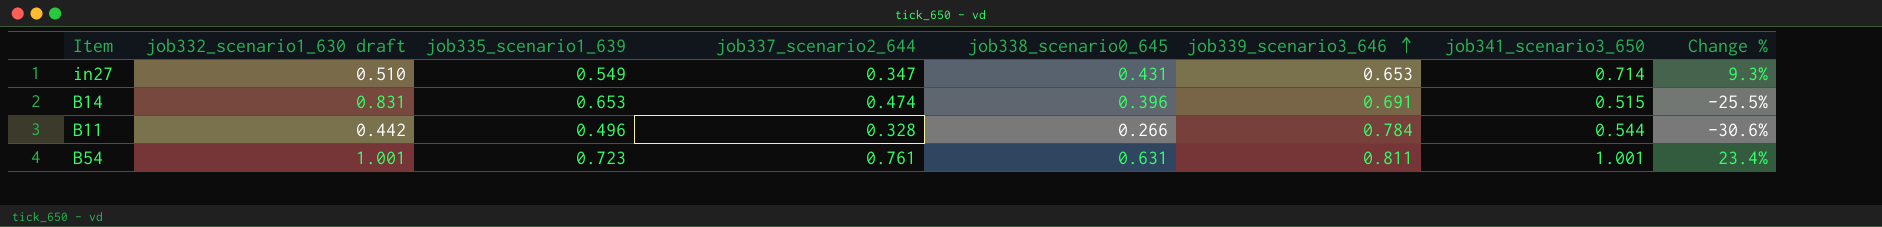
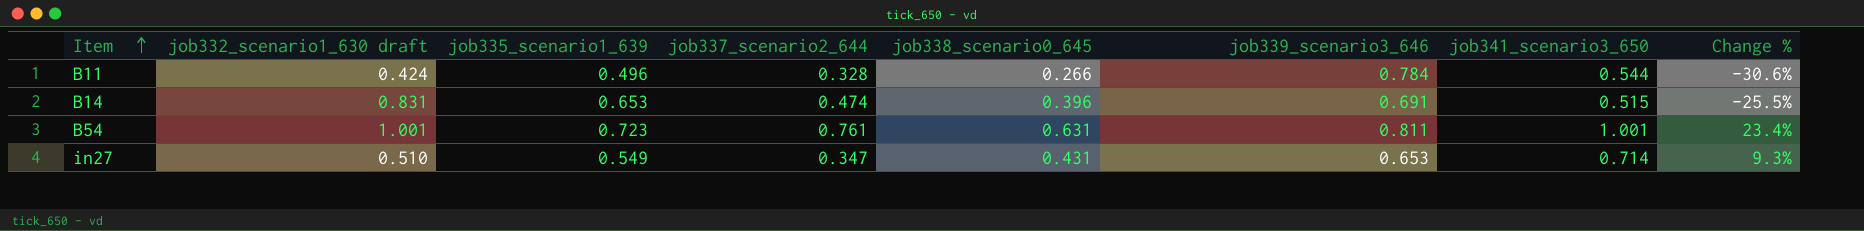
row order: job339_scenario3_646 ascending -> Item ascending
B11 | job332_scenario1_630 draft: 0.442 -> 0.424

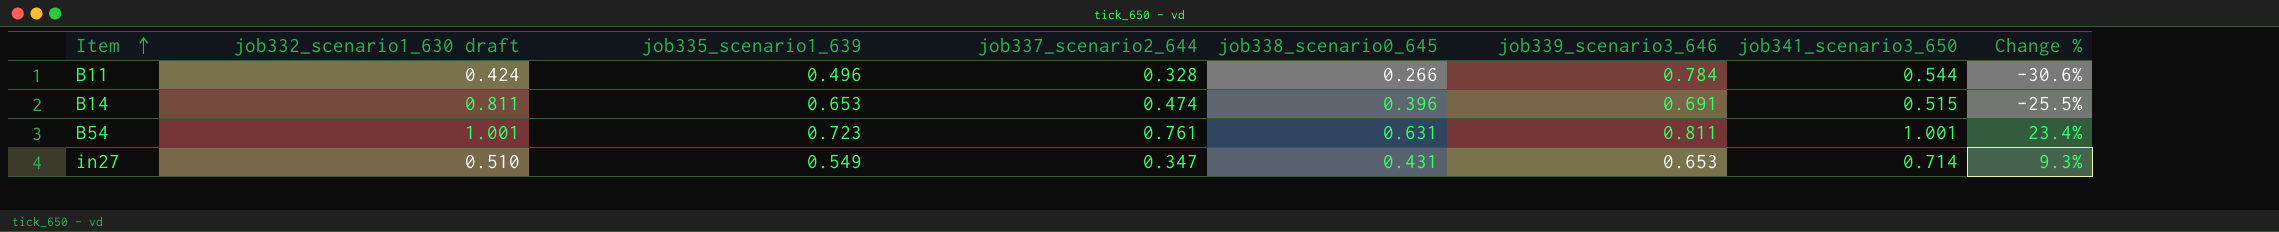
B14 | job332_scenario1_630 draft: 0.831 -> 0.811

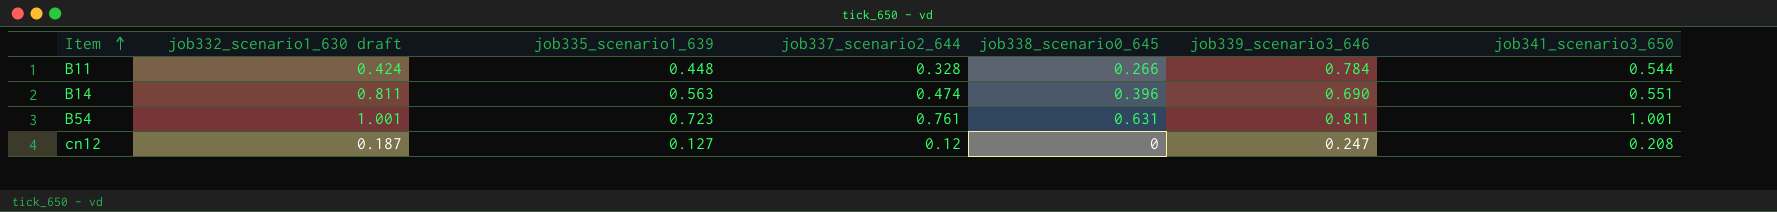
column Change % | formula: ([job341_scenario3_650] - [job339_scenario3_646]) / [job339_scenario3_646] -> none
row in27: 0.510 | 0.549 | 0.347 | 0.431 | 0.653 | 0.714 | 9.3% -> none
B11 | job335_scenario1_639: 0.496 -> 0.448
B14 | job335_scenario1_639: 0.653 -> 0.563
B14 | job339_scenario3_646: 0.691 -> 0.690
B14 | job341_scenario3_650: 0.515 -> 0.551
row cn12: none -> 0.187 | 0.127 | 0.12 | 0 | 0.247 | 0.208

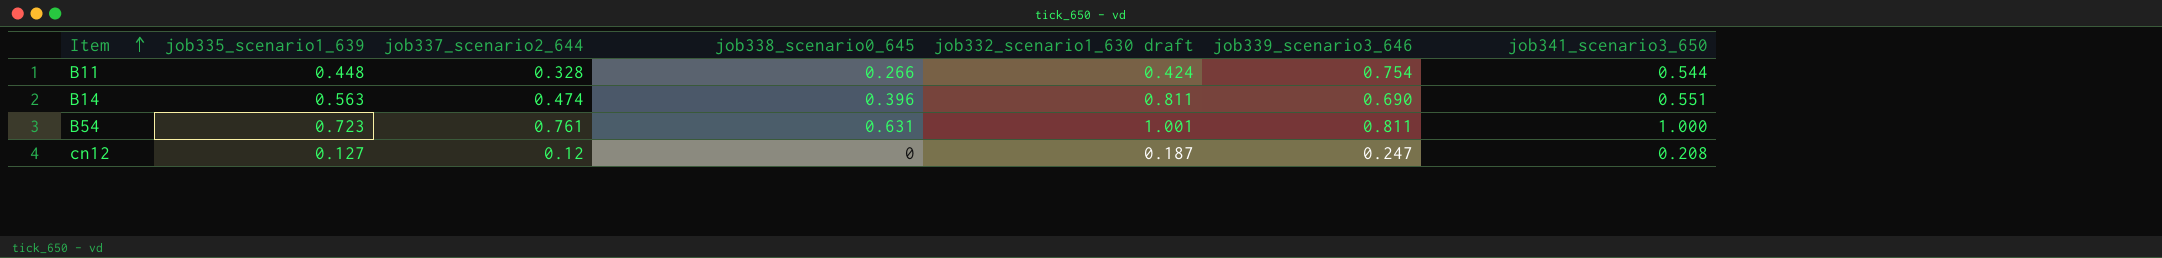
column job332_scenario1_630 draft | position: 2 -> 5
B11 | job339_scenario3_646: 0.784 -> 0.754
B54 | job341_scenario3_650: 1.001 -> 1.000

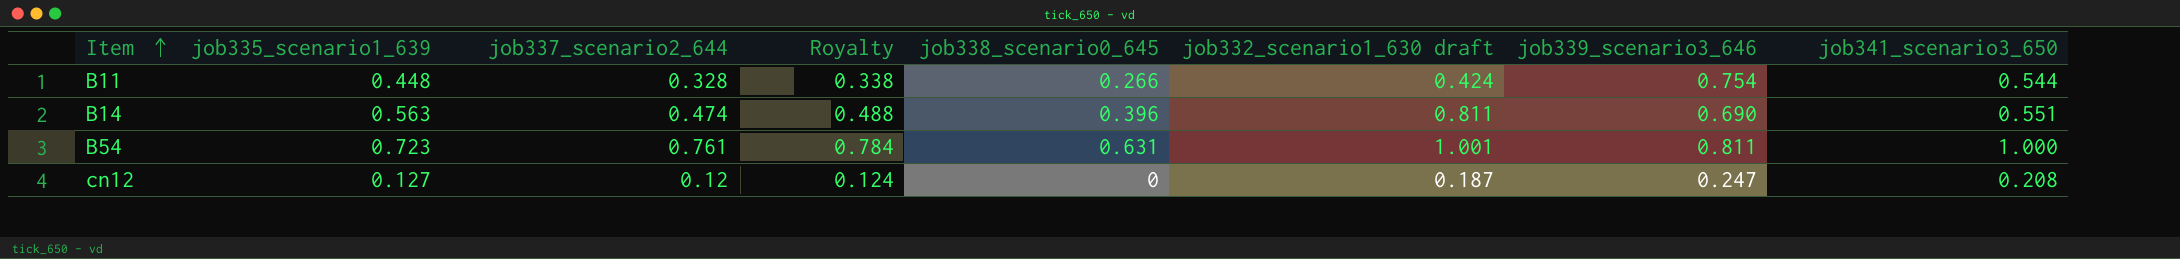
column Royalty | formula: none -> [job337_scenario2_644] * 1.03

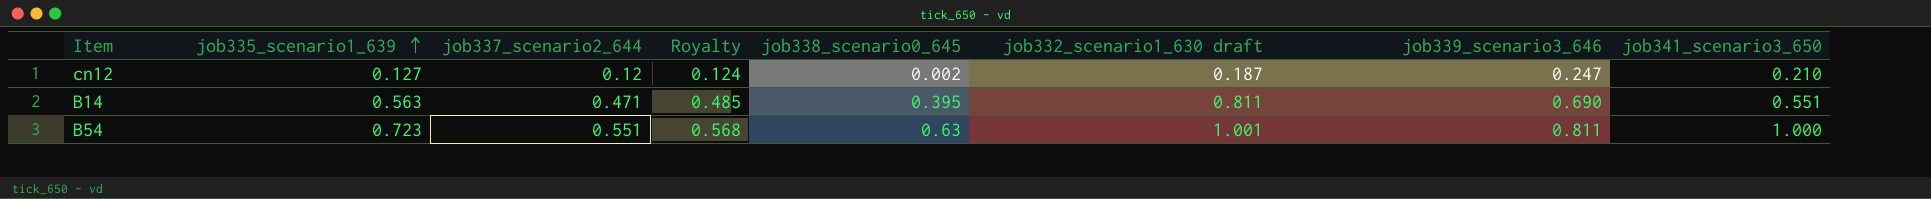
row order: Item ascending -> job335_scenario1_639 ascending
row B11: 0.448 | 0.328 | 0.338 | 0.266 | 0.424 | 0.754 | 0.544 -> none
cn12 | job338_scenario0_645: 0 -> 0.002
cn12 | job341_scenario3_650: 0.208 -> 0.210
B14 | job337_scenario2_644: 0.474 -> 0.471
B14 | Royalty: 0.488 -> 0.485
B14 | job338_scenario0_645: 0.396 -> 0.395
B54 | job337_scenario2_644: 0.761 -> 0.551
B54 | Royalty: 0.784 -> 0.568
B54 | job338_scenario0_645: 0.631 -> 0.63

